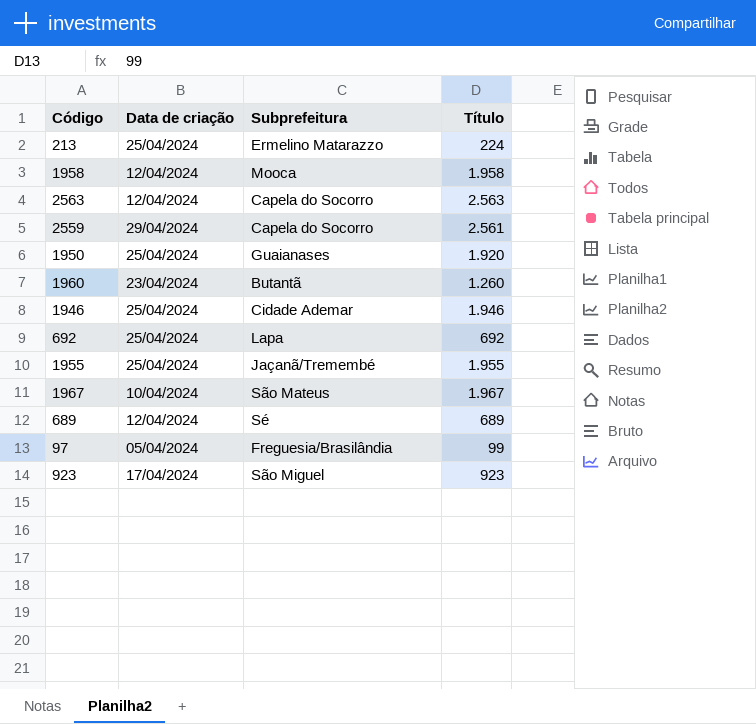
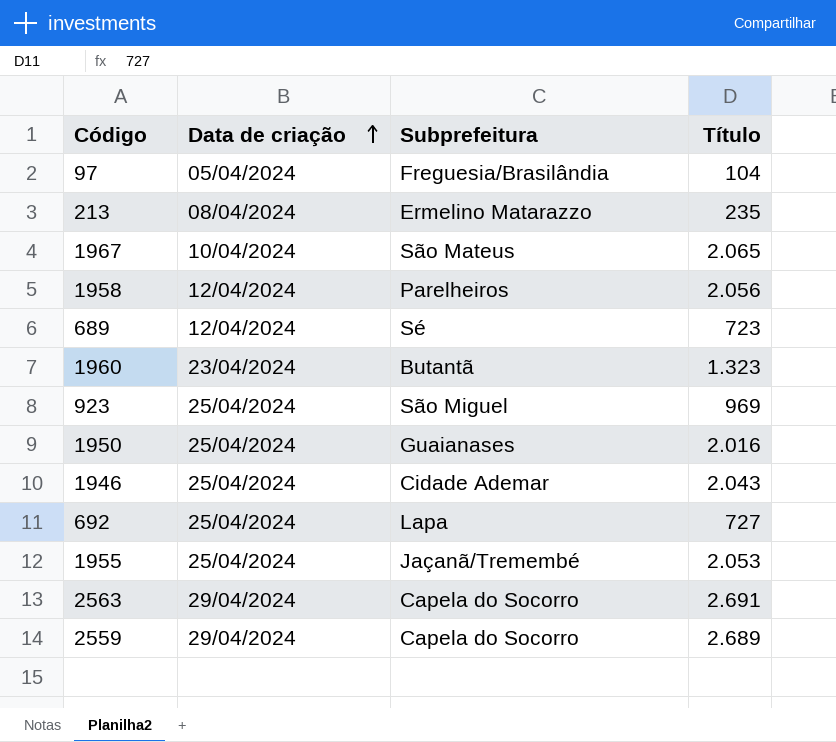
row order: none -> Data de criação ascending
97 | Título: 99 -> 104
213 | Data de criação: 25/04/2024 -> 08/04/2024
213 | Título: 224 -> 235
1967 | Título: 1.967 -> 2.065
1958 | Subprefeitura: Mooca -> Parelheiros
1958 | Título: 1.958 -> 2.056
689 | Título: 689 -> 723
1960 | Título: 1.260 -> 1.323
923 | Data de criação: 17/04/2024 -> 25/04/2024
923 | Título: 923 -> 969
1950 | Título: 1.920 -> 2.016
1946 | Título: 1.946 -> 2.043
692 | Título: 692 -> 727
1955 | Título: 1.955 -> 2.053
2563 | Data de criação: 12/04/2024 -> 29/04/2024
2563 | Título: 2.563 -> 2.691
2559 | Título: 2.561 -> 2.689

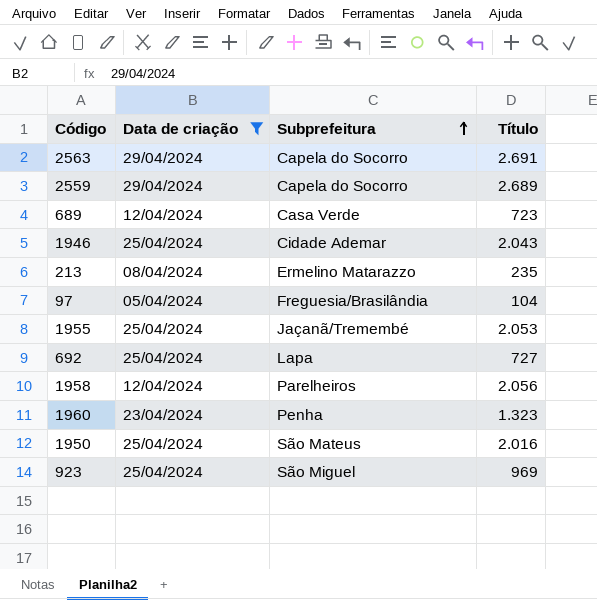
filter: none -> Data de criação != 10/04/2024
row order: Data de criação ascending -> Subprefeitura ascending
689 | Subprefeitura: Sé -> Casa Verde
1960 | Subprefeitura: Butantã -> Penha
1950 | Subprefeitura: Guaianases -> São Mateus

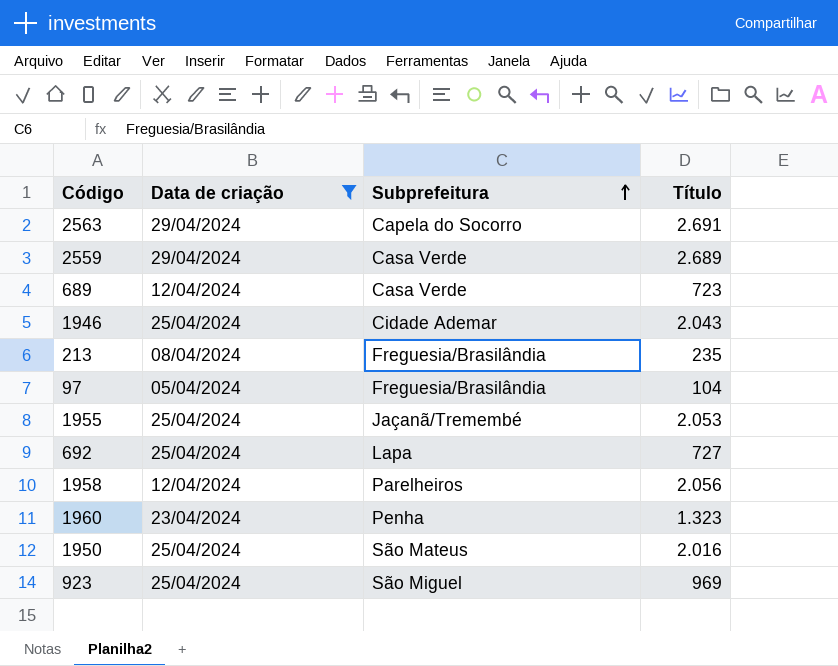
2559 | Subprefeitura: Capela do Socorro -> Casa Verde
213 | Subprefeitura: Ermelino Matarazzo -> Freguesia/Brasilândia

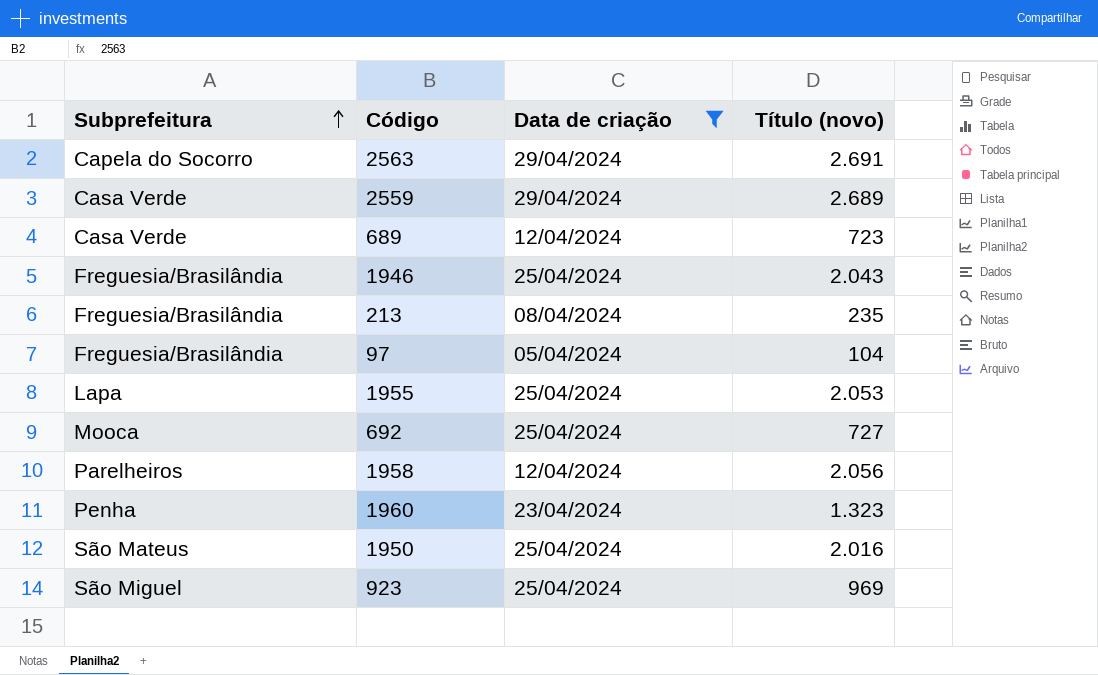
column Subprefeitura | position: 3 -> 1
column name: Título -> Título (novo)
1946 | Subprefeitura: Cidade Ademar -> Freguesia/Brasilândia
1955 | Subprefeitura: Jaçanã/Tremembé -> Lapa
692 | Subprefeitura: Lapa -> Mooca

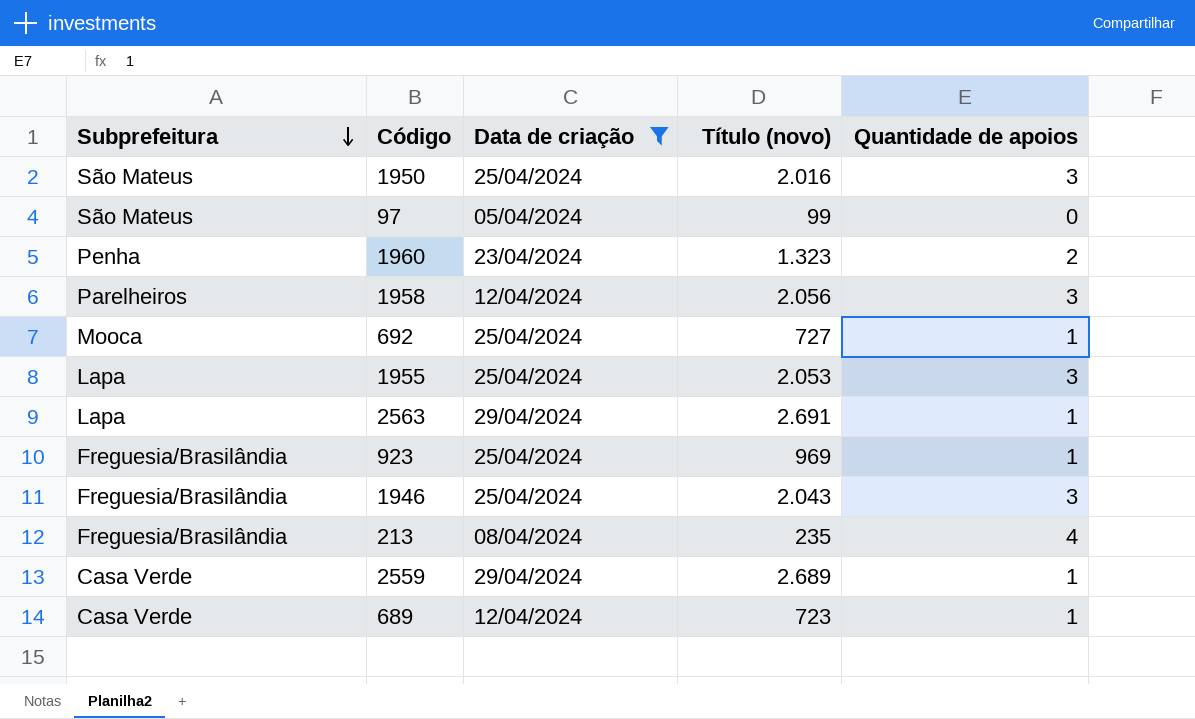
row order: Subprefeitura ascending -> Subprefeitura descending
column Quantidade de apoios | position: none -> 5
97 | Subprefeitura: Freguesia/Brasilândia -> São Mateus
97 | Título (novo): 104 -> 99
2563 | Subprefeitura: Capela do Socorro -> Lapa
923 | Subprefeitura: São Miguel -> Freguesia/Brasilândia

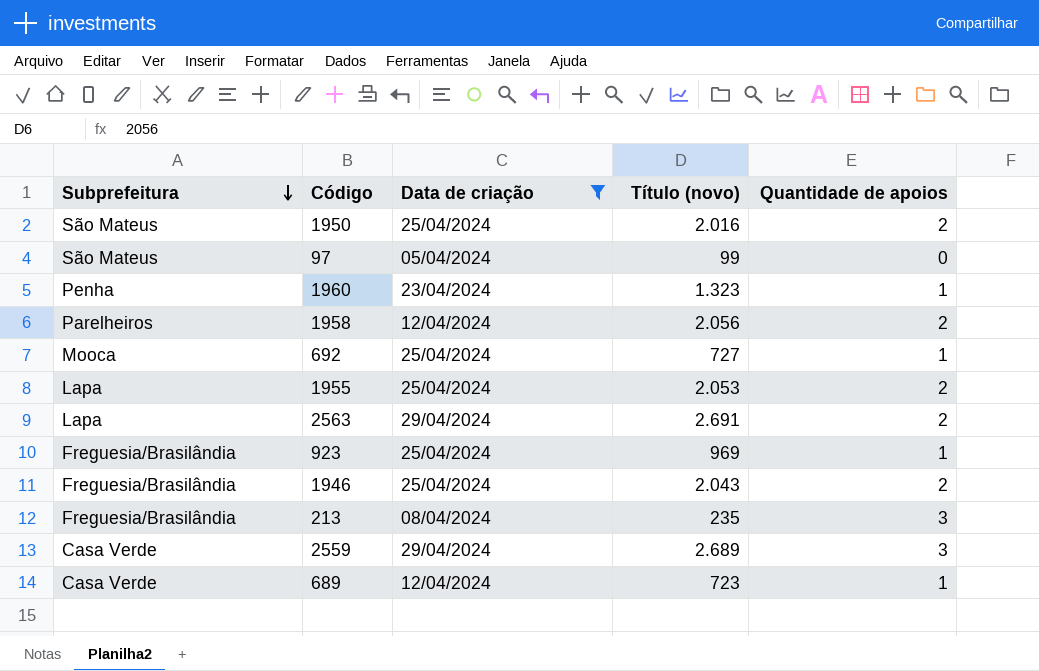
1950 | Quantidade de apoios: 3 -> 2
1960 | Quantidade de apoios: 2 -> 1
1958 | Quantidade de apoios: 3 -> 2
1955 | Quantidade de apoios: 3 -> 2
2563 | Quantidade de apoios: 1 -> 2
1946 | Quantidade de apoios: 3 -> 2
213 | Quantidade de apoios: 4 -> 3
2559 | Quantidade de apoios: 1 -> 3

